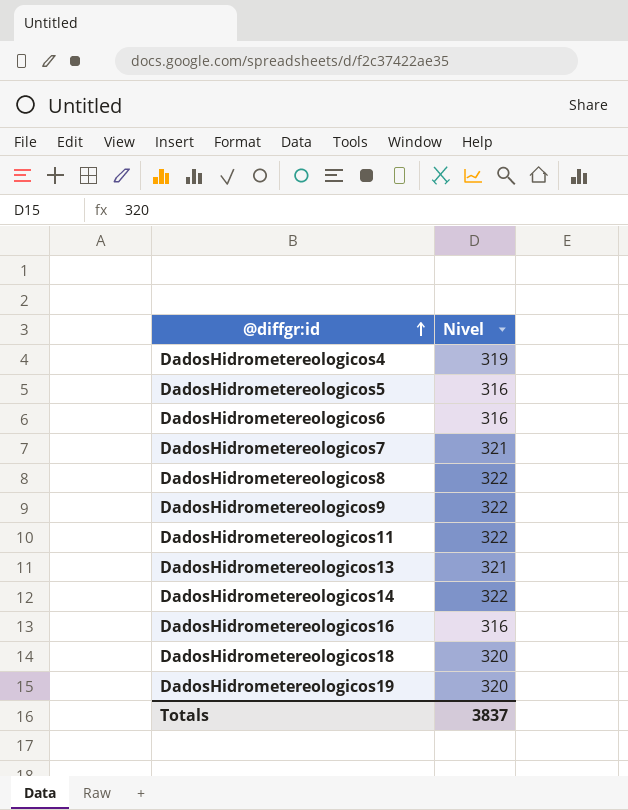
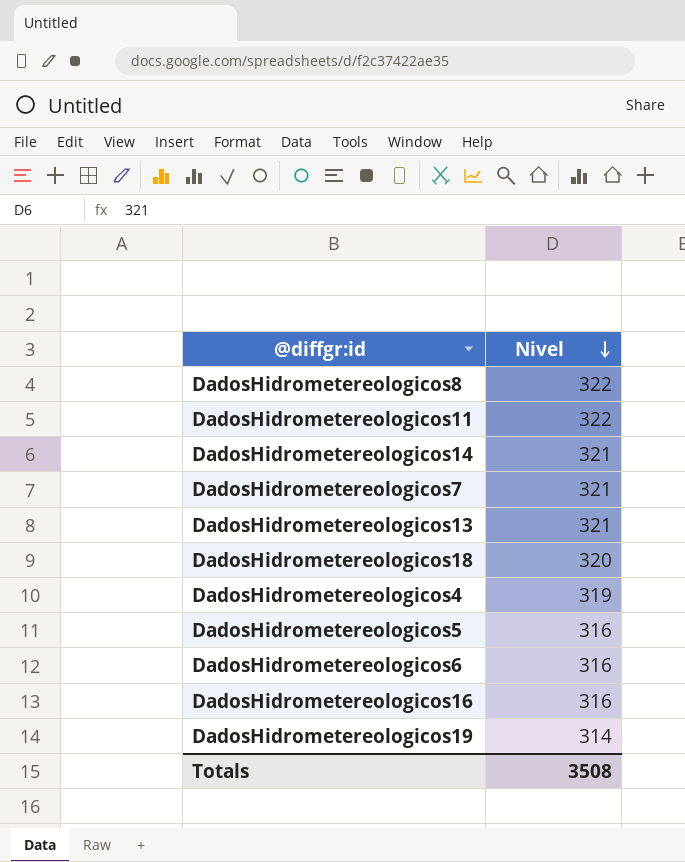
row order: @diffgr:id ascending -> Nivel descending
row DadosHidrometereologicos9: 322 -> none
DadosHidrometereologicos14 | Nivel: 322 -> 321
DadosHidrometereologicos19 | Nivel: 320 -> 314
Totals | Nivel: 3837 -> 3508

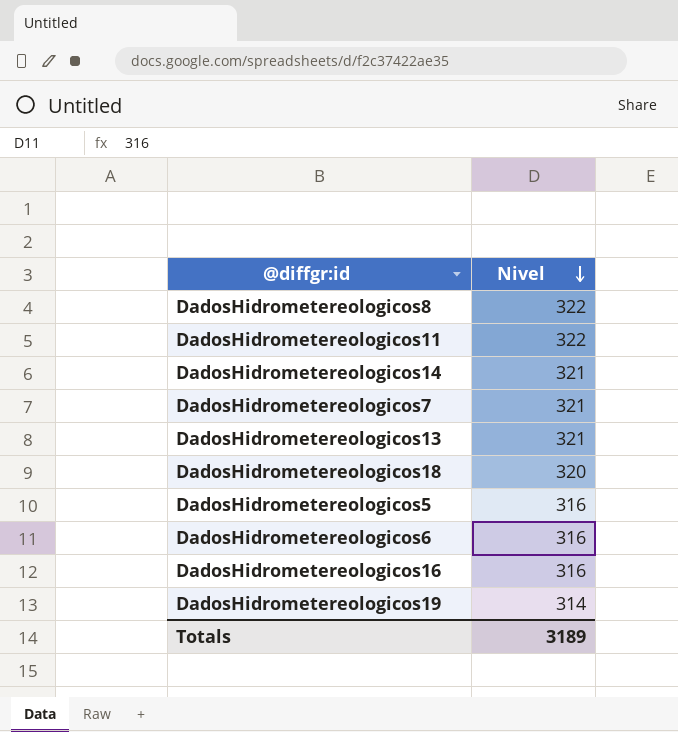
row DadosHidrometereologicos4: 319 -> none
Totals | Nivel: 3508 -> 3189

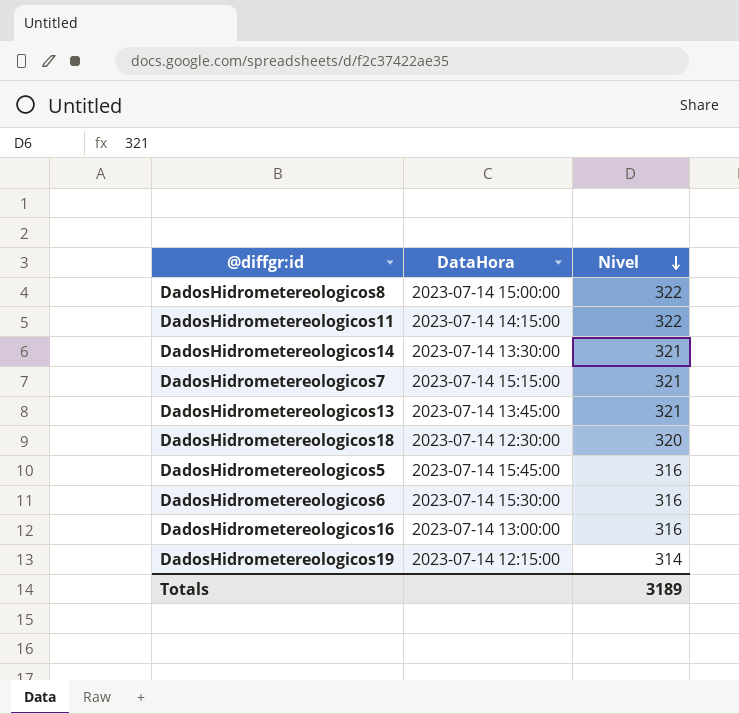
column DataHora | position: none -> 2

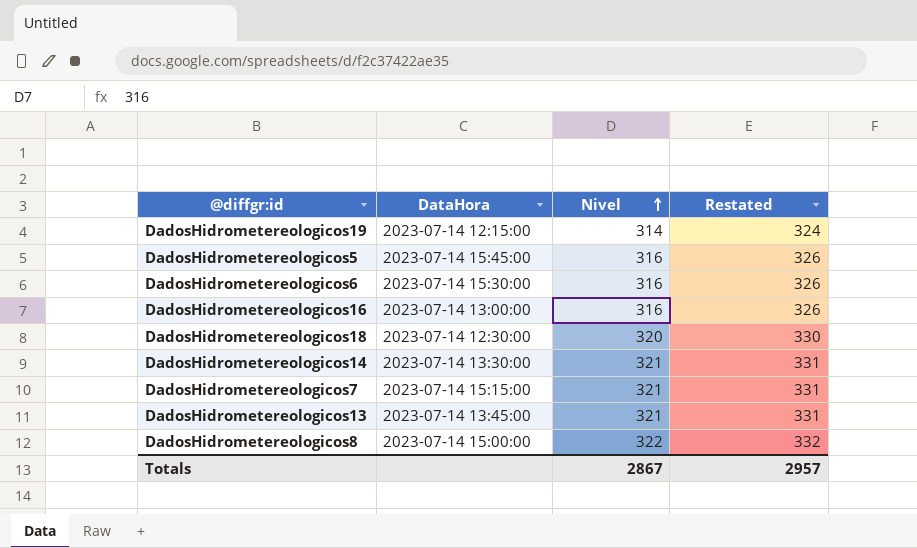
row order: Nivel descending -> Nivel ascending
column Restated | formula: none -> [Nivel] + 10
row DadosHidrometereologicos11: 2023-07-14 14:15:00 | 322 -> none
Totals | Nivel: 3189 -> 2867

